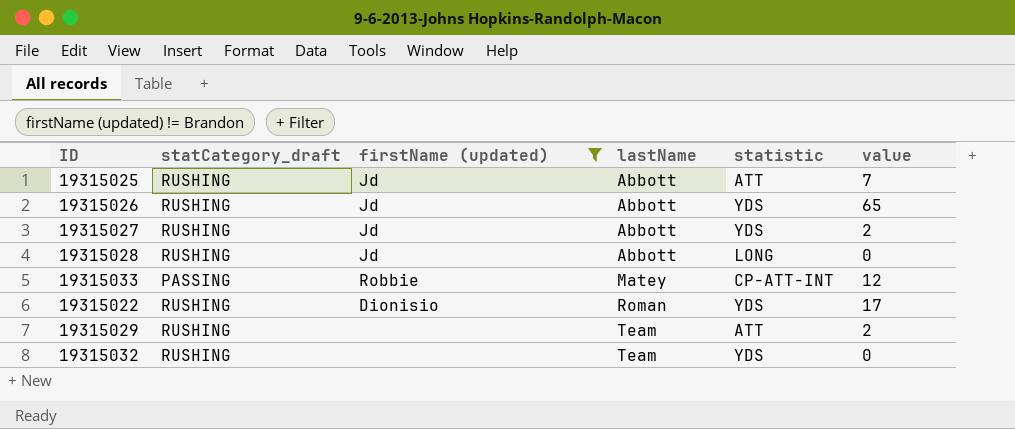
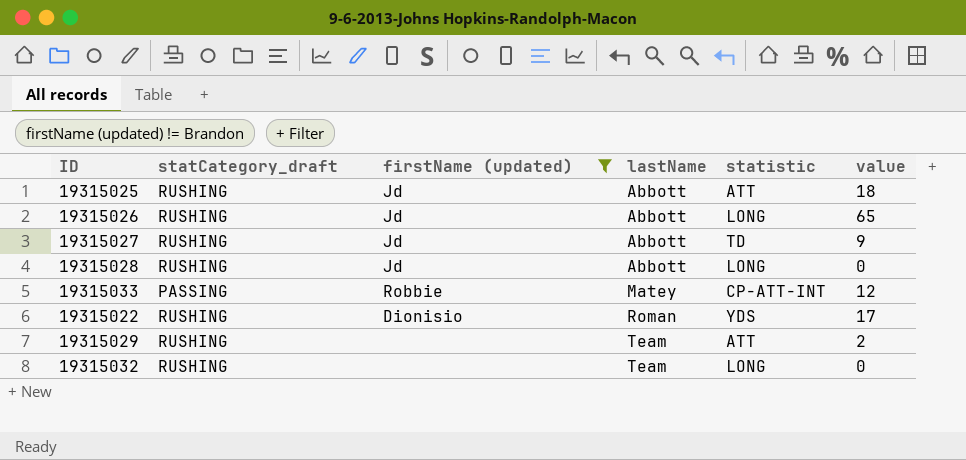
19315025 | value: 7 -> 18
19315026 | statistic: YDS -> LONG
19315027 | statistic: YDS -> TD
19315027 | value: 2 -> 9
19315032 | statistic: YDS -> LONG

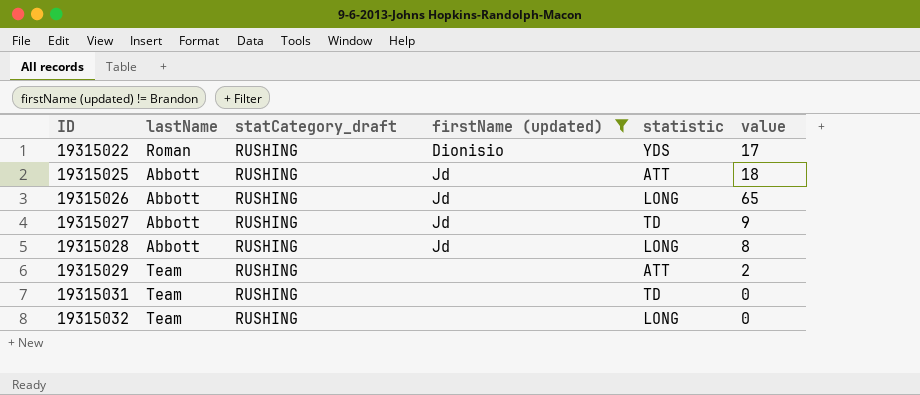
row order: lastName ascending -> ID ascending
column lastName | position: 4 -> 2
row 19315033: PASSING | Robbie | Matey | CP-ATT-INT | 12 -> none
19315028 | value: 0 -> 8
row 19315031: none -> Team | RUSHING | none | TD | 0

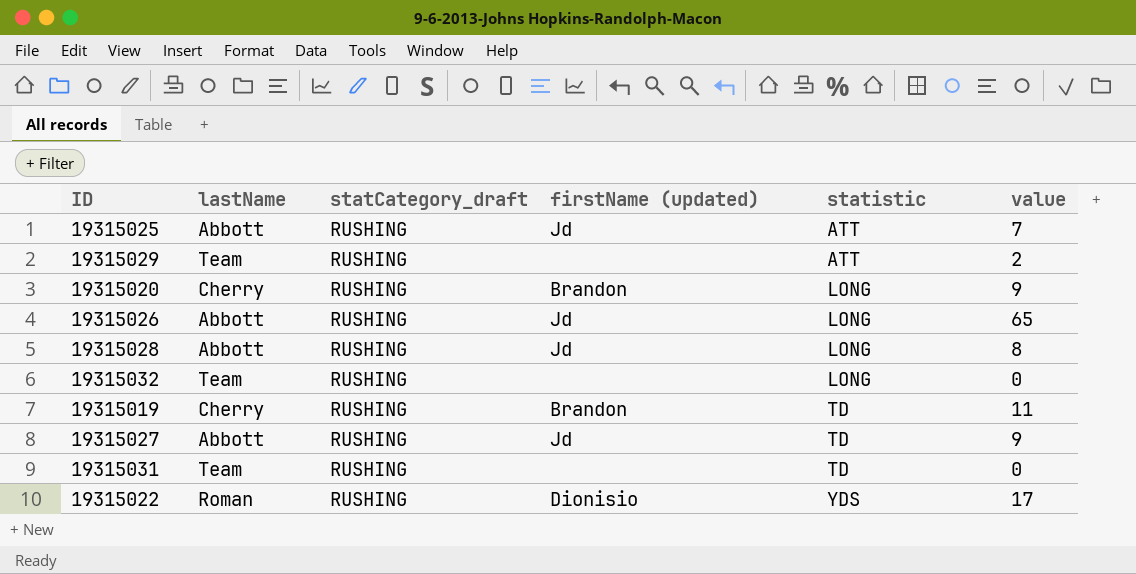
filter: firstName (updated) != Brandon -> none
row order: ID ascending -> statistic ascending
19315025 | value: 18 -> 7

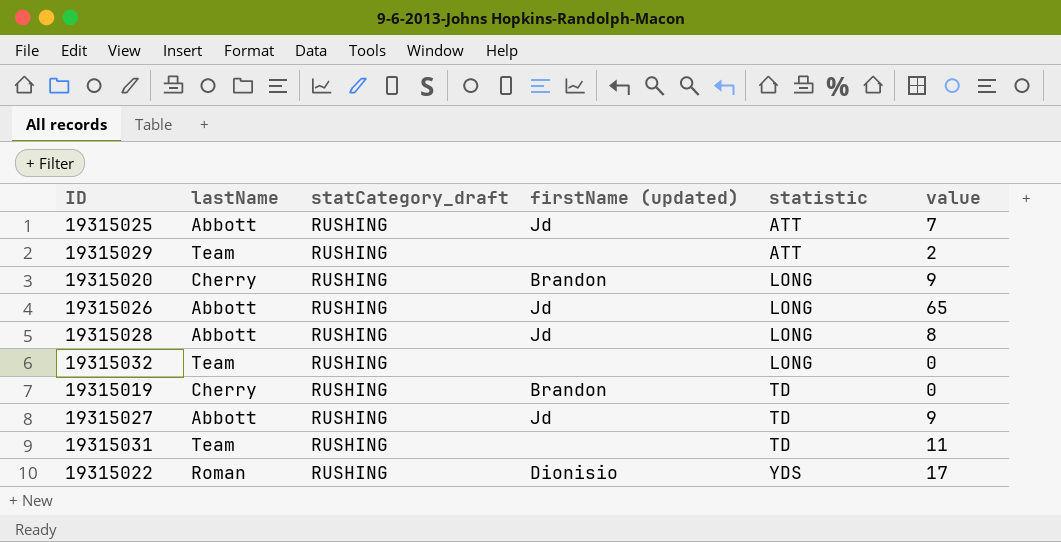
19315019 | value: 11 -> 0
19315031 | value: 0 -> 11

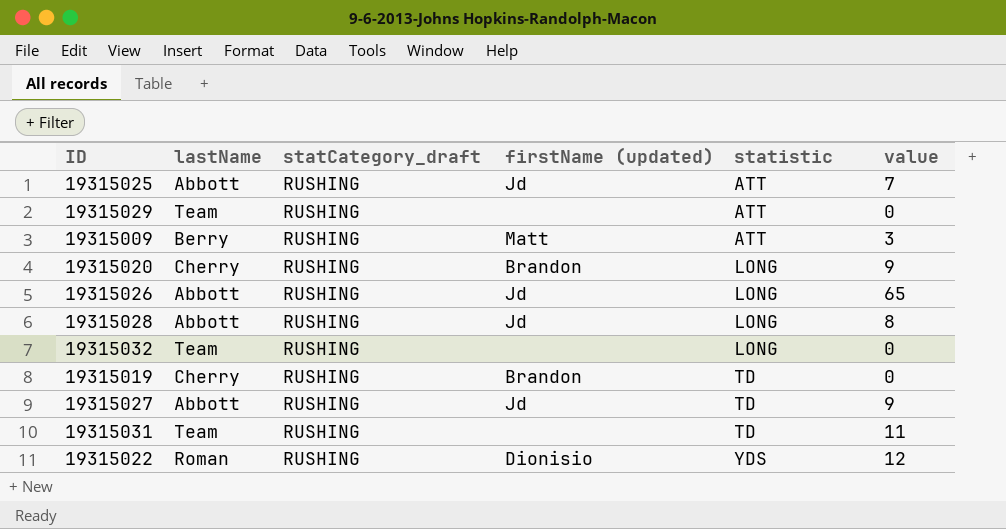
19315029 | value: 2 -> 0
row 19315009: none -> Berry | RUSHING | Matt | ATT | 3
19315022 | value: 17 -> 12

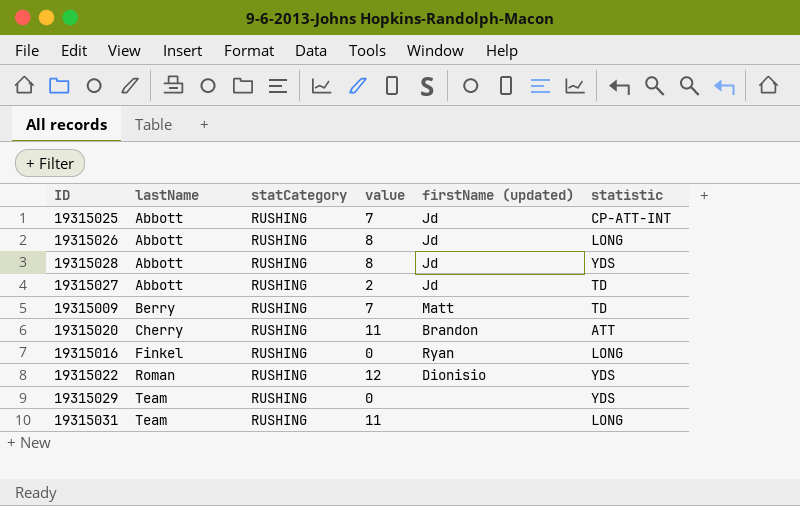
row order: statistic ascending -> lastName ascending
column name: statCategory_draft -> statCategory
column value | position: 6 -> 4
row 19315032: Team | RUSHING | none | LONG | 0 -> none
row 19315019: Cherry | RUSHING | Brandon | TD | 0 -> none
19315025 | statistic: ATT -> CP-ATT-INT
19315026 | value: 65 -> 8
19315028 | statistic: LONG -> YDS
19315027 | value: 9 -> 2
19315009 | value: 3 -> 7
19315009 | statistic: ATT -> TD
19315020 | value: 9 -> 11
19315020 | statistic: LONG -> ATT
row 19315016: none -> Finkel | RUSHING | 0 | Ryan | LONG
19315029 | statistic: ATT -> YDS
19315031 | statistic: TD -> LONG

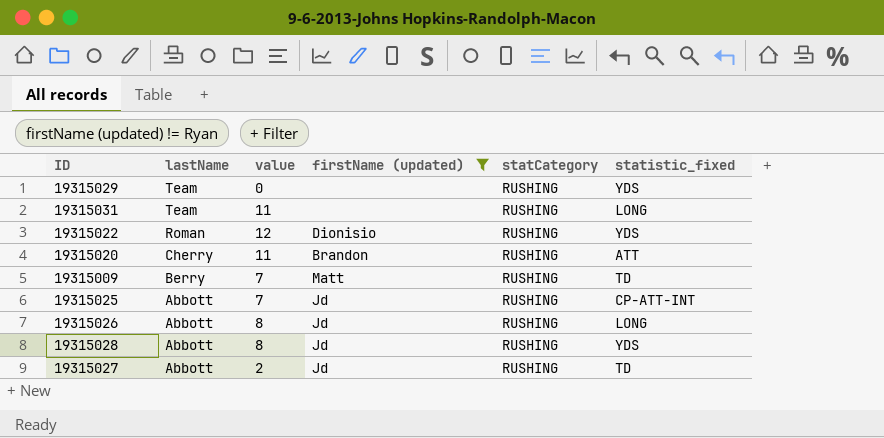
filter: none -> firstName (updated) != Ryan
row order: lastName ascending -> lastName descending
column statCategory | position: 3 -> 5
column name: statistic -> statistic_fixed

